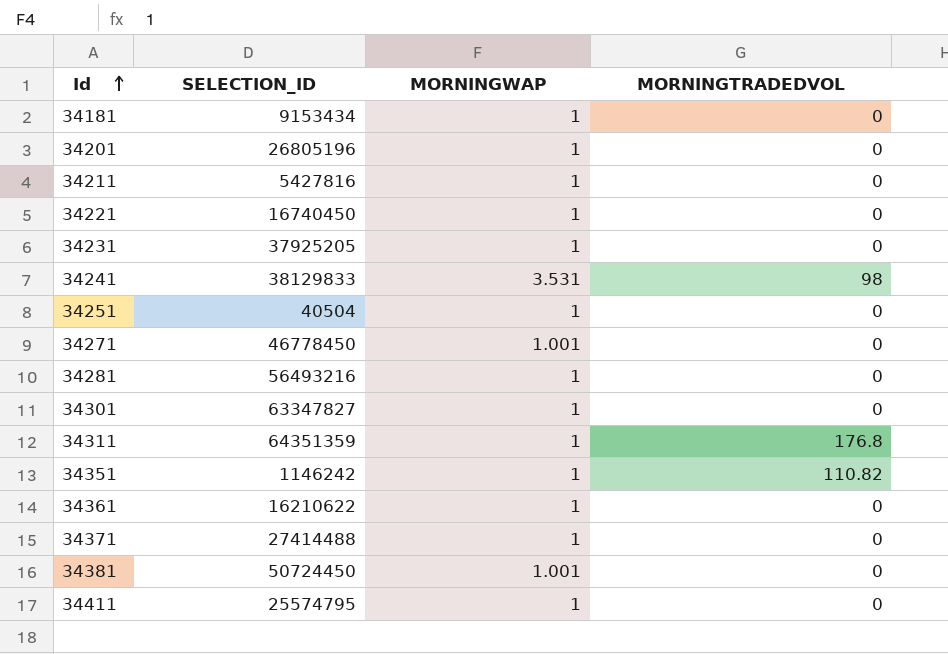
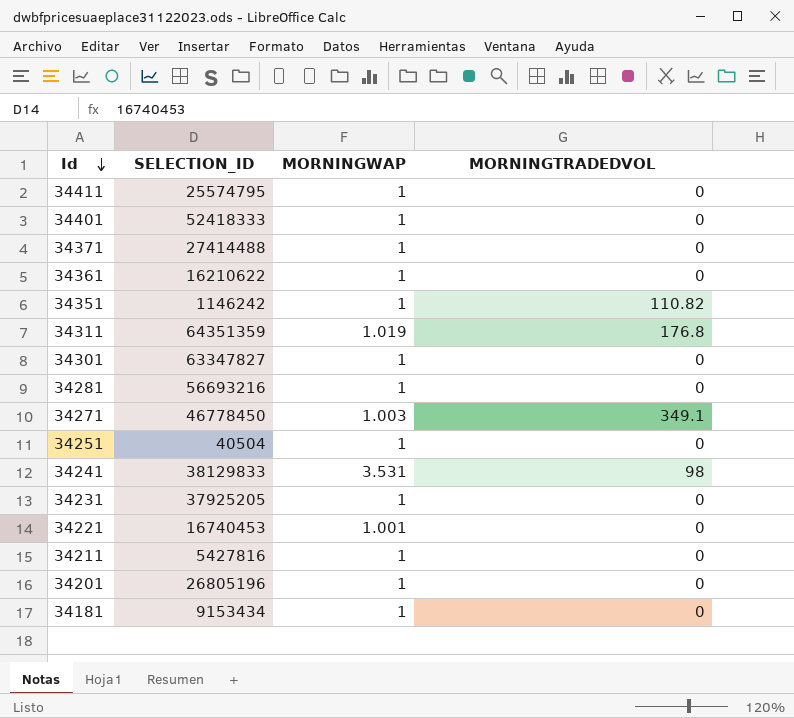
row order: Id ascending -> Id descending
row 34381: 50724450 | 1.001 | 0 -> none
row 34401: none -> 52418333 | 1 | 0
34311 | MORNINGWAP: 1 -> 1.019
34281 | SELECTION_ID: 56493216 -> 56693216
34271 | MORNINGWAP: 1.001 -> 1.003
34271 | MORNINGTRADEDVOL: 0 -> 349.1
34221 | SELECTION_ID: 16740450 -> 16740453
34221 | MORNINGWAP: 1 -> 1.001

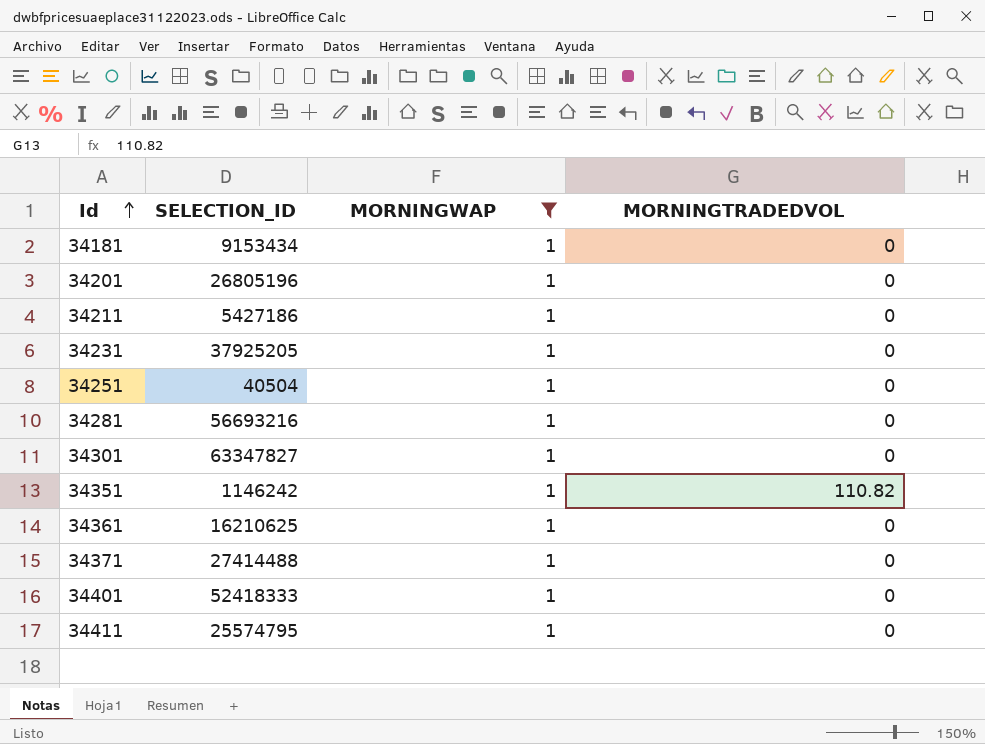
filter: none -> MORNINGWAP = 1
row order: Id descending -> Id ascending
34211 | SELECTION_ID: 5427816 -> 5427186
34361 | SELECTION_ID: 16210622 -> 16210625

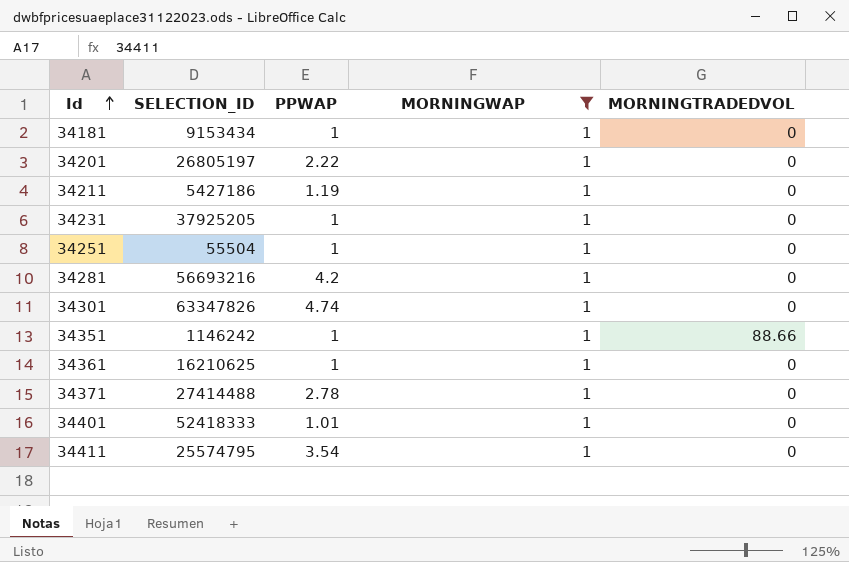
column PPWAP | position: none -> 3
34201 | SELECTION_ID: 26805196 -> 26805197
34251 | SELECTION_ID: 40504 -> 55504
34301 | SELECTION_ID: 63347827 -> 63347826
34351 | MORNINGTRADEDVOL: 110.82 -> 88.66

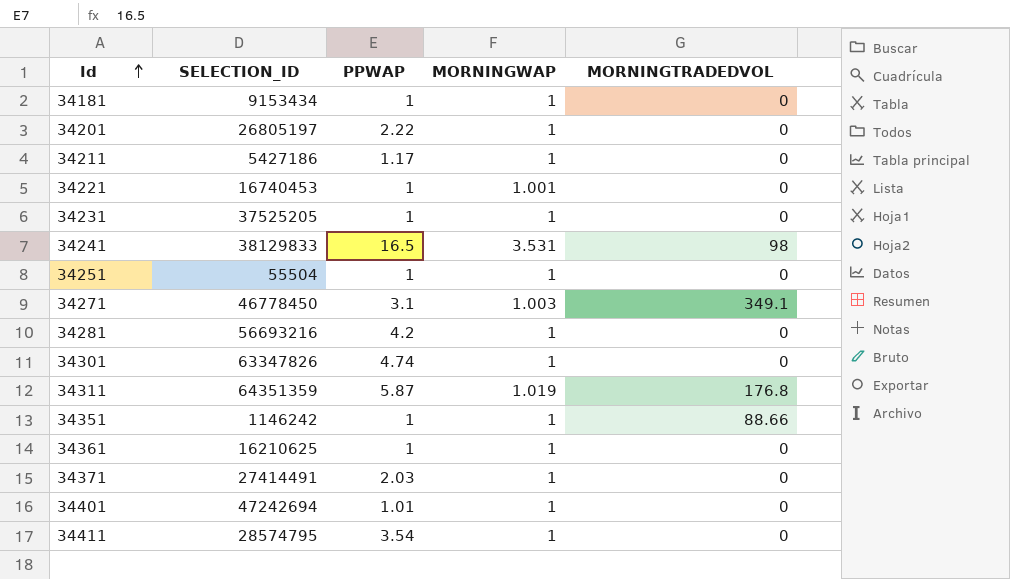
filter: MORNINGWAP = 1 -> none
34211 | PPWAP: 1.19 -> 1.17
34231 | SELECTION_ID: 37925205 -> 37525205
34371 | SELECTION_ID: 27414488 -> 27414491
34371 | PPWAP: 2.78 -> 2.03
34401 | SELECTION_ID: 52418333 -> 47242694
34411 | SELECTION_ID: 25574795 -> 28574795

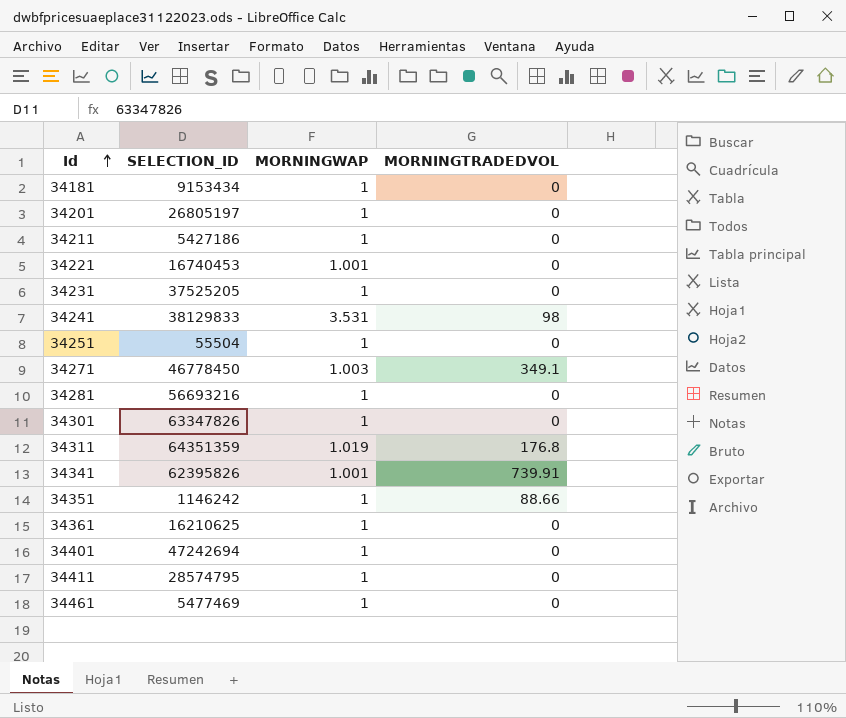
column PPWAP | position: 3 -> none
row 34371: 27414491 | 2.03 | 1 | 0 -> none
row 34341: none -> 62395826 | 1.001 | 739.91
row 34461: none -> 5477469 | 1 | 0

